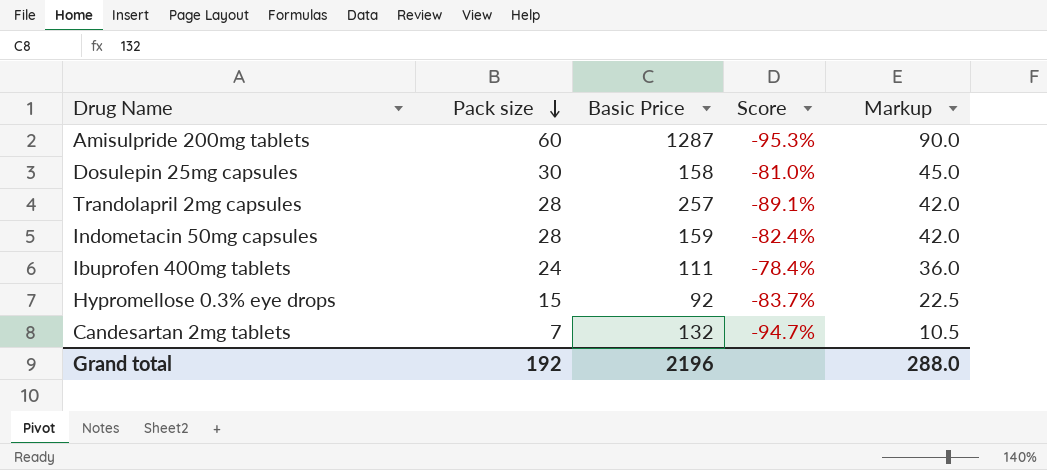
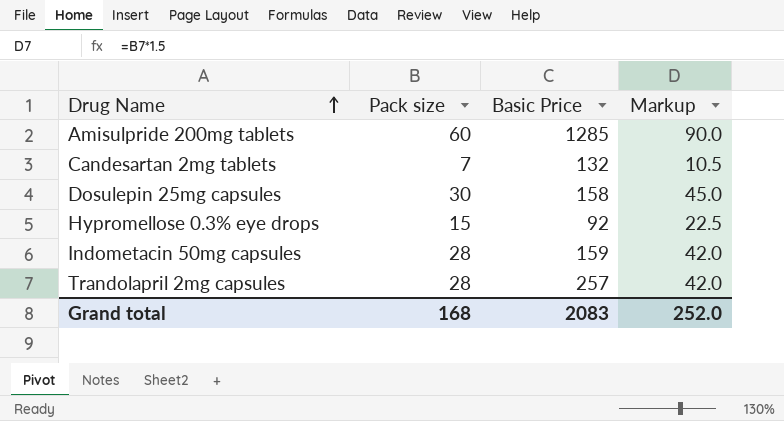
row order: Pack size descending -> Drug Name ascending
column Score | formula: ([Pack size] - [Basic Price]) / [Basic Price] -> none
row Ibuprofen 400mg tablets: 24 | 111 | -78.4% | 36.0 -> none
Amisulpride 200mg tablets | Basic Price: 1287 -> 1285
Grand total | Pack size: 192 -> 168
Grand total | Basic Price: 2196 -> 2083
Grand total | Markup: 288.0 -> 252.0

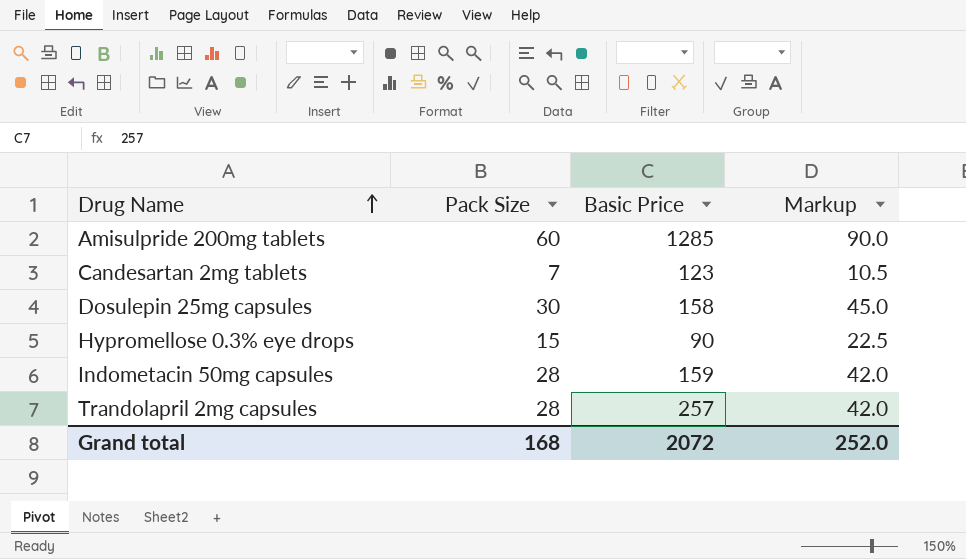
column name: Pack size -> Pack Size
Candesartan 2mg tablets | Basic Price: 132 -> 123
Hypromellose 0.3% eye drops | Basic Price: 92 -> 90
Grand total | Basic Price: 2083 -> 2072

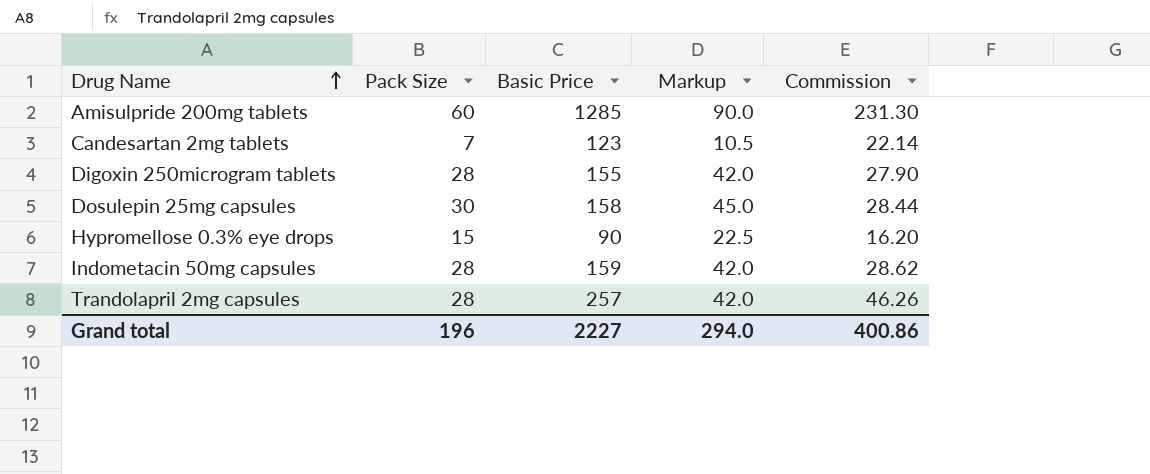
column Commission | formula: none -> [Basic Price] * 0.18
row Digoxin 250microgram tablets: none -> 28 | 155 | 42.0 | 27.90
Grand total | Pack Size: 168 -> 196
Grand total | Basic Price: 2072 -> 2227
Grand total | Markup: 252.0 -> 294.0

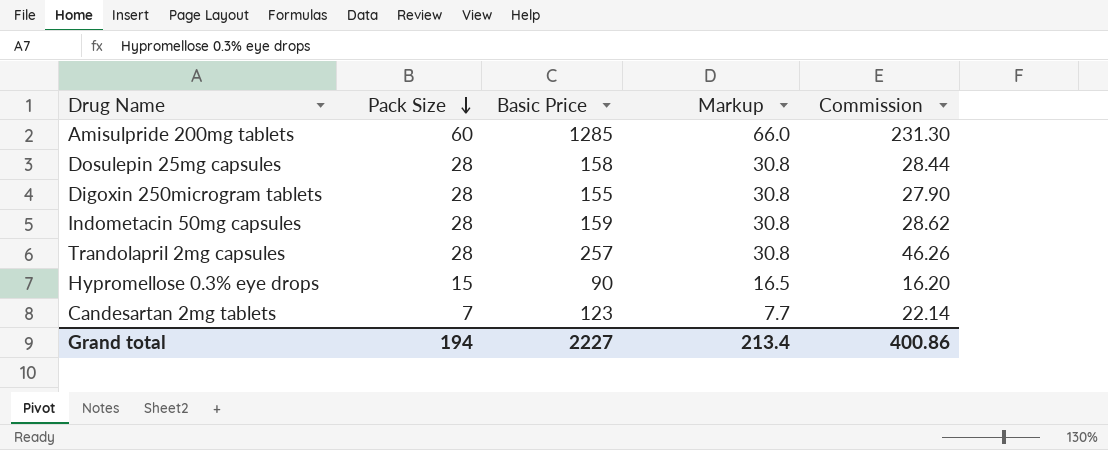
row order: Drug Name ascending -> Pack Size descending
column Markup | formula: [Pack Size] * 1.5 -> [Pack Size] * 1.1
Dosulepin 25mg capsules | Pack Size: 30 -> 28
Grand total | Pack Size: 196 -> 194
Grand total | Markup: 294.0 -> 213.4

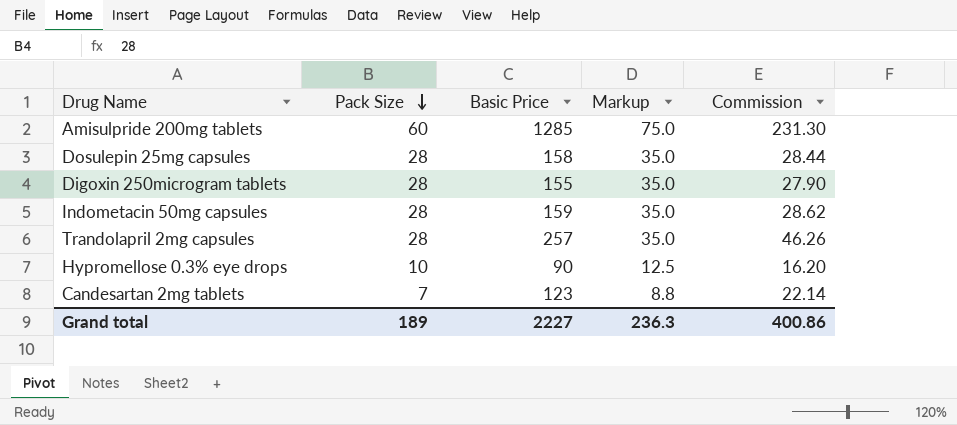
column Markup | formula: [Pack Size] * 1.1 -> [Pack Size] * 1.25
Hypromellose 0.3% eye drops | Pack Size: 15 -> 10
Grand total | Pack Size: 194 -> 189
Grand total | Markup: 213.4 -> 236.3

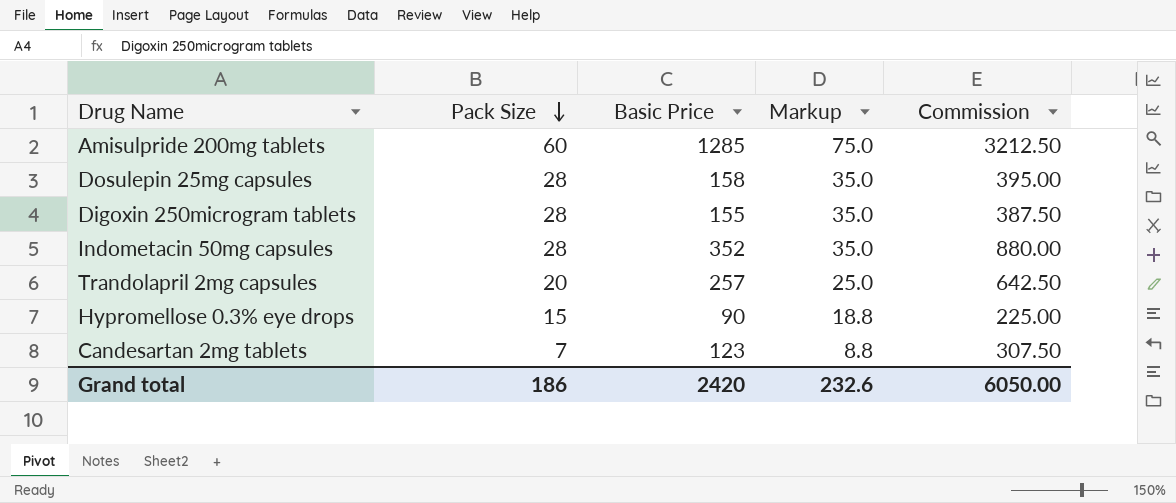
column Commission | formula: [Basic Price] * 0.18 -> [Basic Price] * 2.5
Indometacin 50mg capsules | Basic Price: 159 -> 352
Trandolapril 2mg capsules | Pack Size: 28 -> 20
Trandolapril 2mg capsules | Markup: 35.0 -> 25.0
Hypromellose 0.3% eye drops | Pack Size: 10 -> 15
Hypromellose 0.3% eye drops | Markup: 12.5 -> 18.8
Grand total | Pack Size: 189 -> 186
Grand total | Basic Price: 2227 -> 2420
Grand total | Markup: 236.3 -> 232.6
Grand total | Commission: 400.86 -> 6050.00

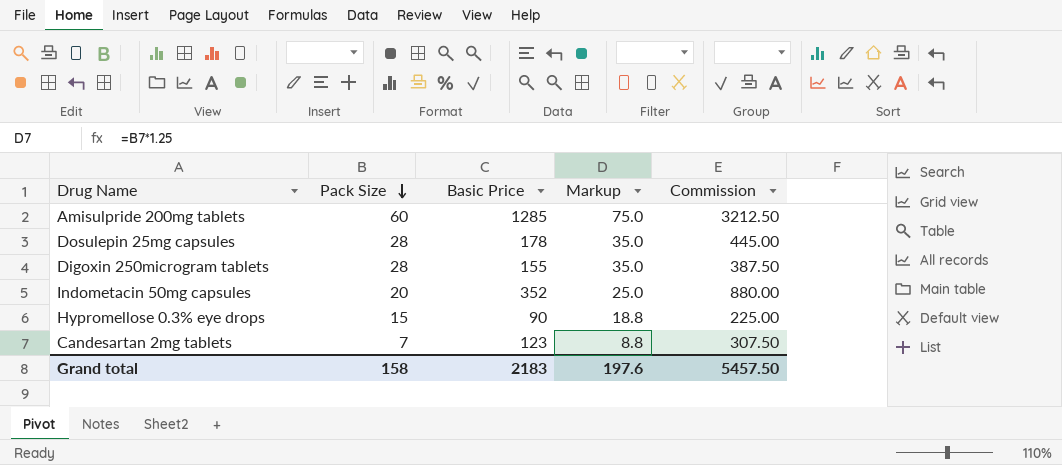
row Trandolapril 2mg capsules: 20 | 257 | 25.0 | 642.50 -> none
Dosulepin 25mg capsules | Basic Price: 158 -> 178
Dosulepin 25mg capsules | Commission: 395.00 -> 445.00
Indometacin 50mg capsules | Pack Size: 28 -> 20
Indometacin 50mg capsules | Markup: 35.0 -> 25.0
Grand total | Pack Size: 186 -> 158
Grand total | Basic Price: 2420 -> 2183
Grand total | Markup: 232.6 -> 197.6
Grand total | Commission: 6050.00 -> 5457.50

